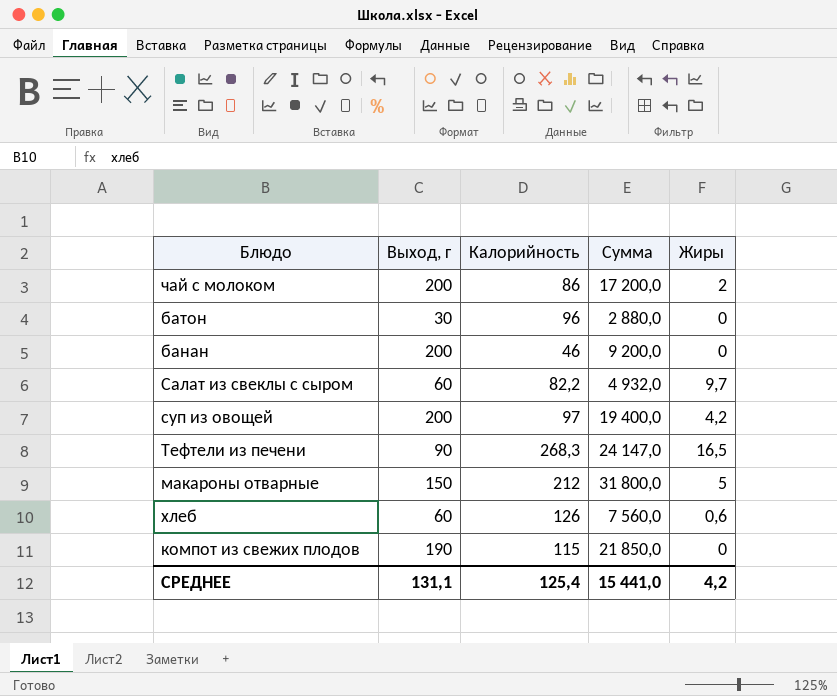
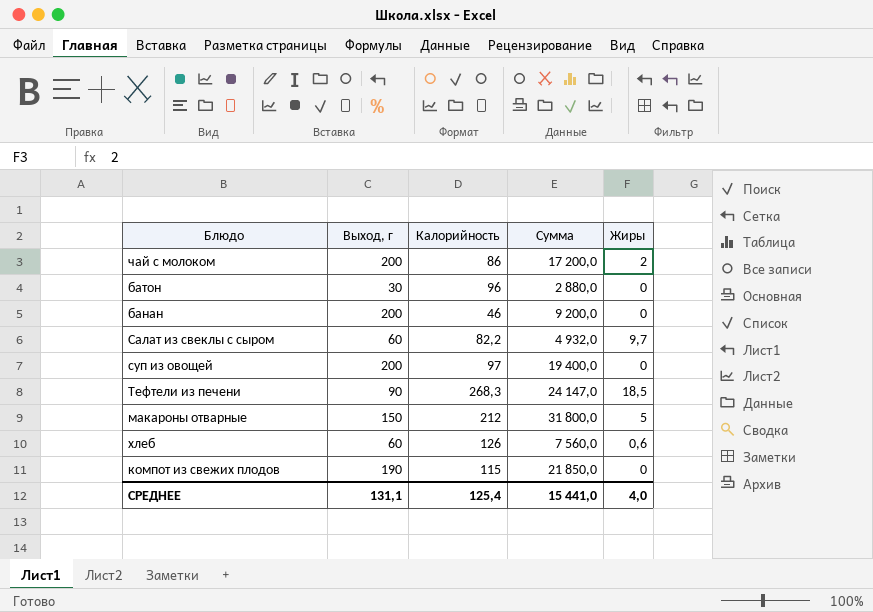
суп из овощей | Жиры: 4,2 -> 0
Тефтели из печени | Жиры: 16,5 -> 18,5
СРЕДНЕЕ | Жиры: 4,2 -> 4,0

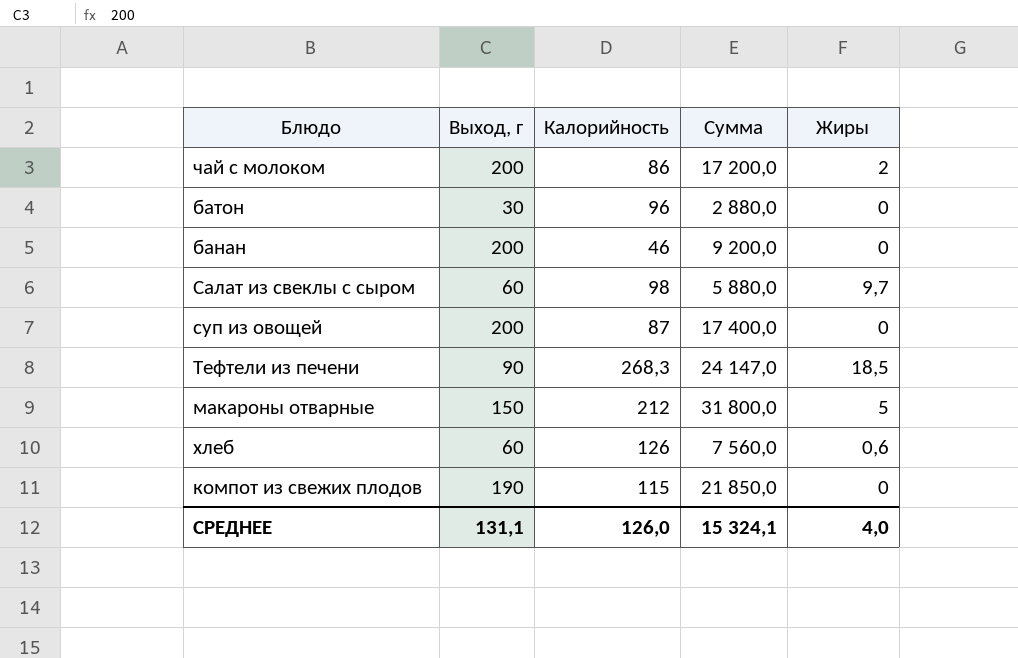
Салат из свеклы с сыром | Калорийность: 82,2 -> 98
Салат из свеклы с сыром | Сумма: 4 932,0 -> 5 880,0
суп из овощей | Калорийность: 97 -> 87
суп из овощей | Сумма: 19 400,0 -> 17 400,0
СРЕДНЕЕ | Калорийность: 125,4 -> 126,0
СРЕДНЕЕ | Сумма: 15 441,0 -> 15 324,1

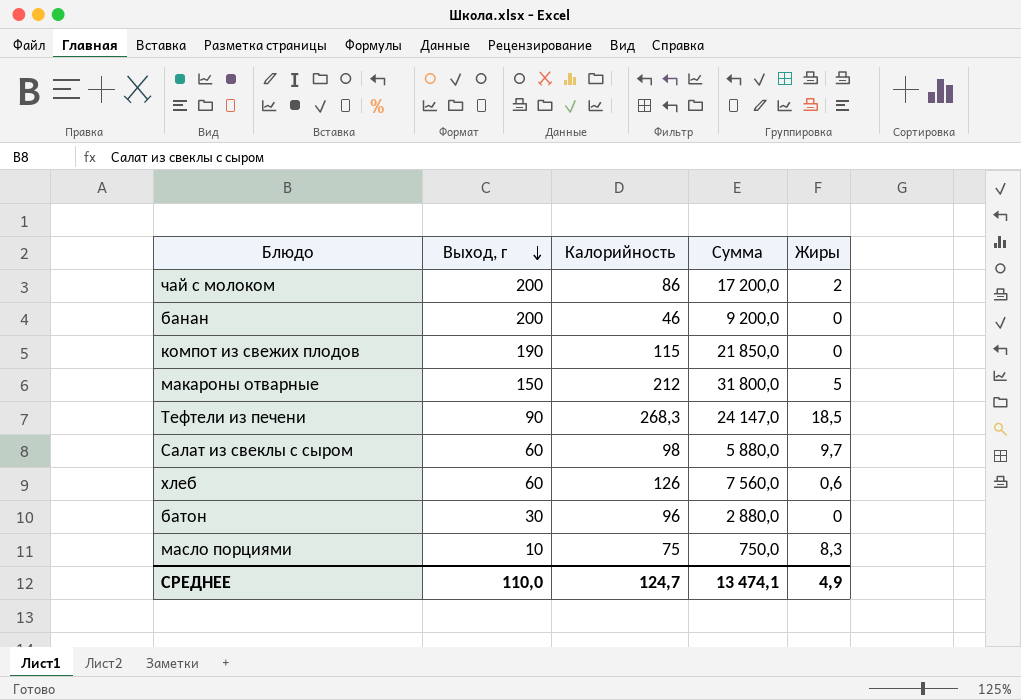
row order: none -> Выход, г descending
row суп из овощей: 200 | 87 | 17 400,0 | 0 -> none
row масло порциями: none -> 10 | 75 | 750,0 | 8,3
СРЕДНЕЕ | Выход, г: 131,1 -> 110,0
СРЕДНЕЕ | Калорийность: 126,0 -> 124,7
СРЕДНЕЕ | Сумма: 15 324,1 -> 13 474,1
СРЕДНЕЕ | Жиры: 4,0 -> 4,9

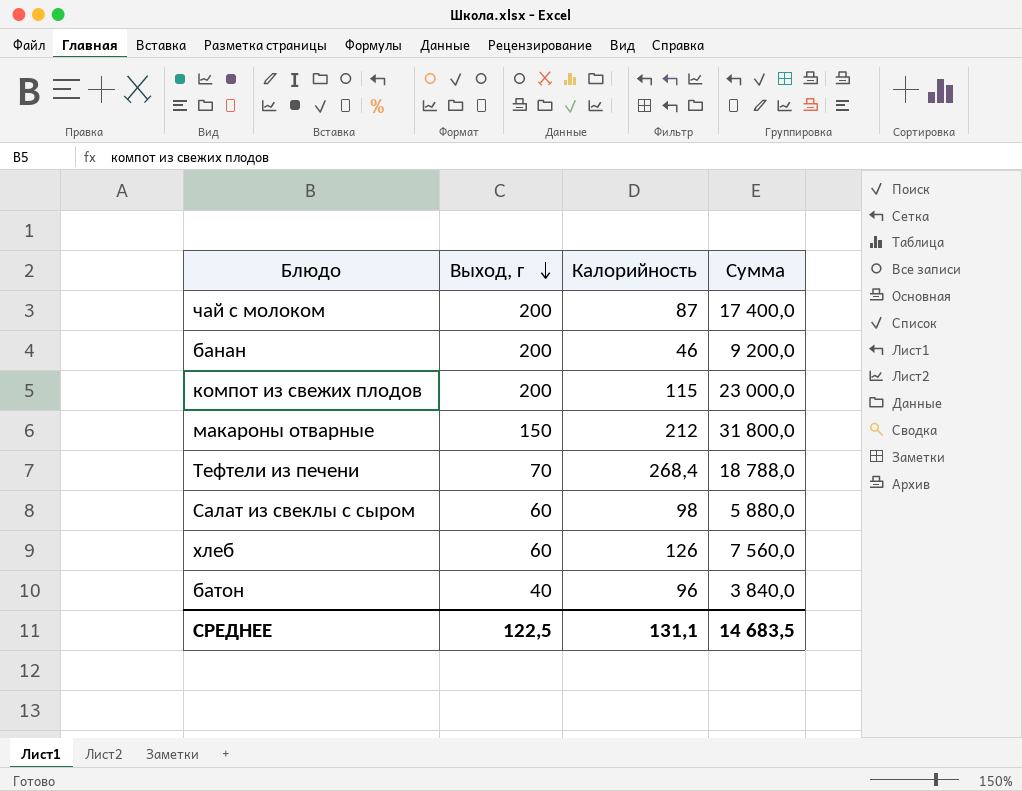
column Жиры | position: 5 -> none
row масло порциями: 10 | 75 | 750,0 | 8,3 -> none
чай с молоком | Калорийность: 86 -> 87
чай с молоком | Сумма: 17 200,0 -> 17 400,0
компот из свежих плодов | Выход, г: 190 -> 200
компот из свежих плодов | Сумма: 21 850,0 -> 23 000,0
Тефтели из печени | Выход, г: 90 -> 70
Тефтели из печени | Калорийность: 268,3 -> 268,4
Тефтели из печени | Сумма: 24 147,0 -> 18 788,0
батон | Выход, г: 30 -> 40
батон | Сумма: 2 880,0 -> 3 840,0
СРЕДНЕЕ | Выход, г: 110,0 -> 122,5
СРЕДНЕЕ | Калорийность: 124,7 -> 131,1
СРЕДНЕЕ | Сумма: 13 474,1 -> 14 683,5

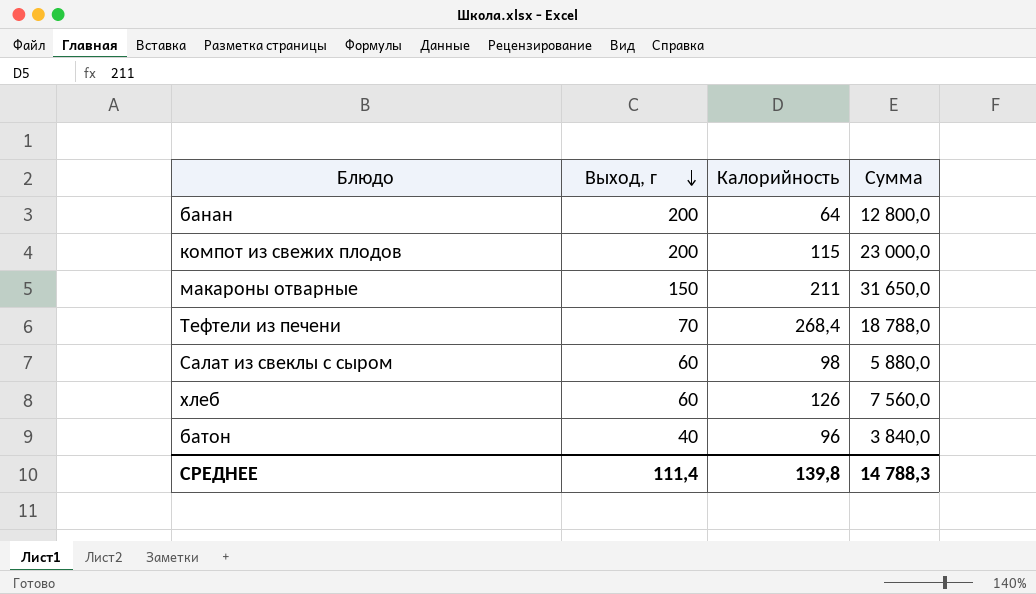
row чай с молоком: 200 | 87 | 17 400,0 -> none
банан | Калорийность: 46 -> 64
банан | Сумма: 9 200,0 -> 12 800,0
макароны отварные | Калорийность: 212 -> 211
макароны отварные | Сумма: 31 800,0 -> 31 650,0
СРЕДНЕЕ | Выход, г: 122,5 -> 111,4
СРЕДНЕЕ | Калорийность: 131,1 -> 139,8
СРЕДНЕЕ | Сумма: 14 683,5 -> 14 788,3

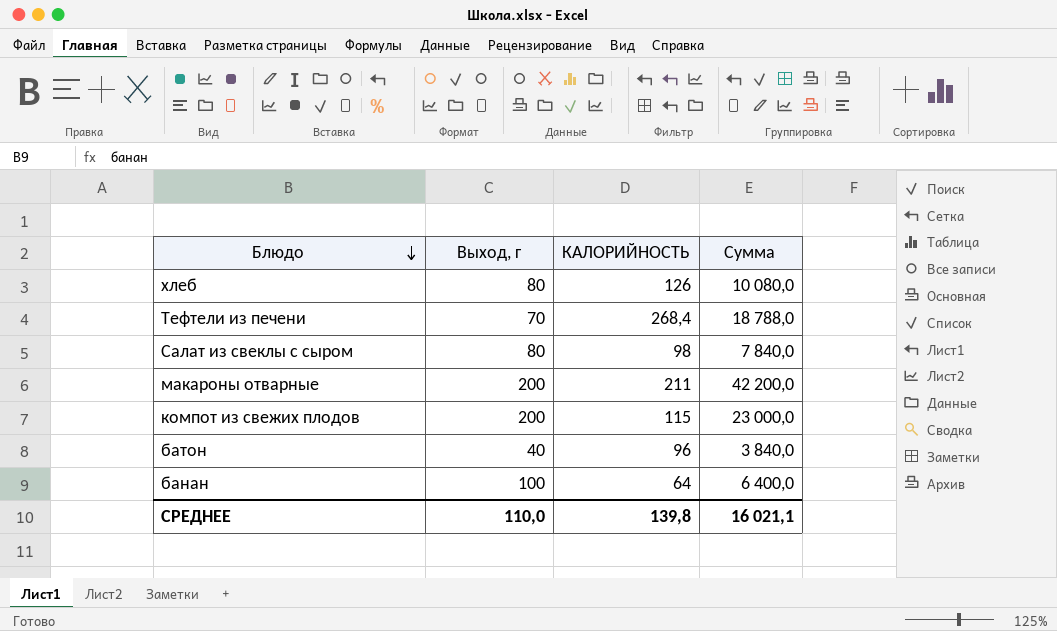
row order: Выход, г descending -> Блюдо descending
column name: Калорийность -> КАЛОРИЙНОСТЬ
хлеб | Выход, г: 60 -> 80
хлеб | Сумма: 7 560,0 -> 10 080,0
Салат из свеклы с сыром | Выход, г: 60 -> 80
Салат из свеклы с сыром | Сумма: 5 880,0 -> 7 840,0
макароны отварные | Выход, г: 150 -> 200
макароны отварные | Сумма: 31 650,0 -> 42 200,0
банан | Выход, г: 200 -> 100
банан | Сумма: 12 800,0 -> 6 400,0
СРЕДНЕЕ | Выход, г: 111,4 -> 110,0
СРЕДНЕЕ | Сумма: 14 788,3 -> 16 021,1

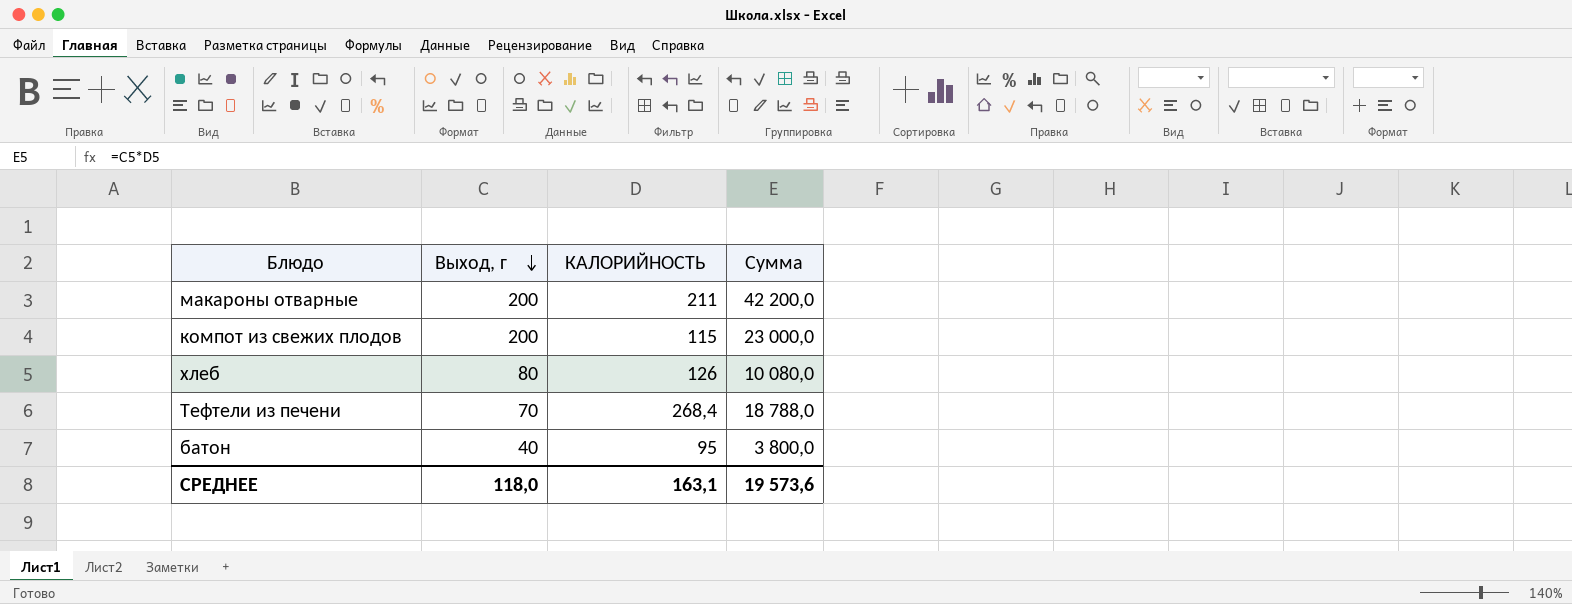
row order: Блюдо descending -> Выход, г descending
row Салат из свеклы с сыром: 80 | 98 | 7 840,0 -> none
row банан: 100 | 64 | 6 400,0 -> none
батон | КАЛОРИЙНОСТЬ: 96 -> 95
батон | Сумма: 3 840,0 -> 3 800,0
СРЕДНЕЕ | Выход, г: 110,0 -> 118,0
СРЕДНЕЕ | КАЛОРИЙНОСТЬ: 139,8 -> 163,1
СРЕДНЕЕ | Сумма: 16 021,1 -> 19 573,6

